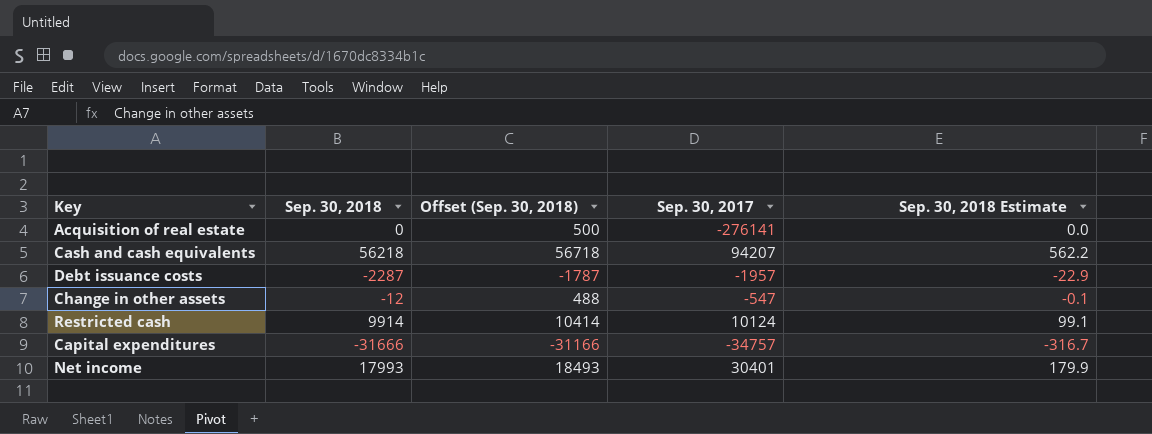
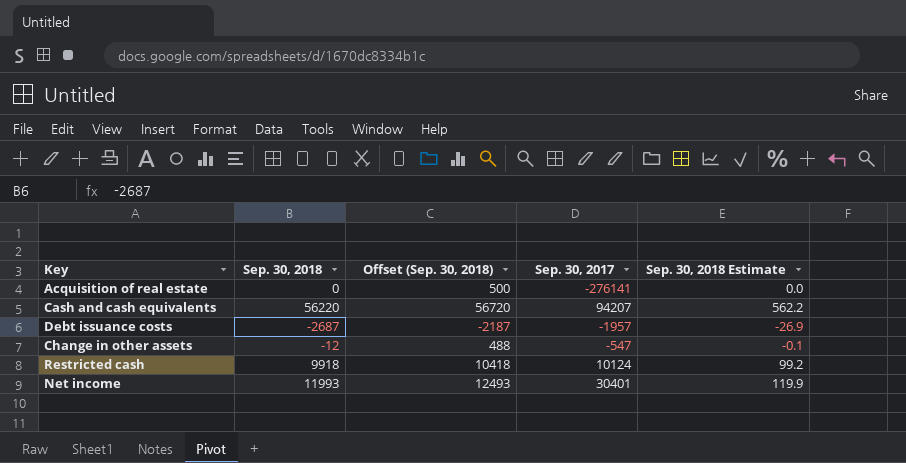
row Capital expenditures: -31666 | -31166 | -34757 | -316.7 -> none
Cash and cash equivalents | Sep. 30, 2018: 56218 -> 56220
Cash and cash equivalents | Offset (Sep. 30, 2018): 56718 -> 56720
Debt issuance costs | Sep. 30, 2018: -2287 -> -2687
Debt issuance costs | Offset (Sep. 30, 2018): -1787 -> -2187
Debt issuance costs | Sep. 30, 2018 Estimate: -22.9 -> -26.9
Restricted cash | Sep. 30, 2018: 9914 -> 9918
Restricted cash | Offset (Sep. 30, 2018): 10414 -> 10418
Restricted cash | Sep. 30, 2018 Estimate: 99.1 -> 99.2
Net income | Sep. 30, 2018: 17993 -> 11993
Net income | Offset (Sep. 30, 2018): 18493 -> 12493
Net income | Sep. 30, 2018 Estimate: 179.9 -> 119.9

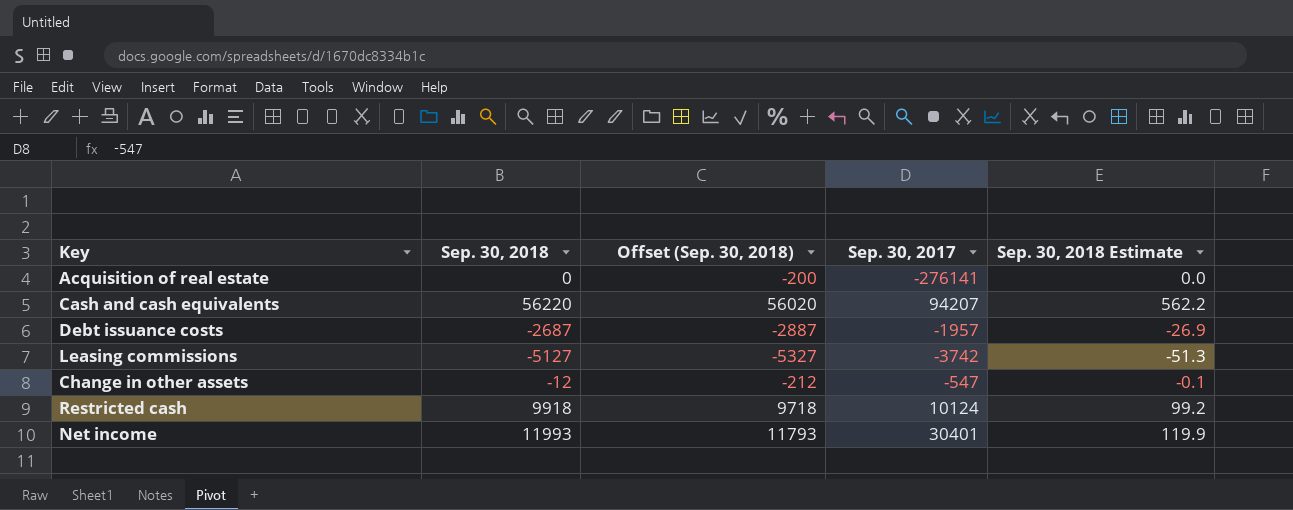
column Offset (Sep. 30, 2018) | formula: [Sep. 30, 2018] + 500 -> [Sep. 30, 2018] - 200
row Leasing commissions: none -> -5127 | -5327 | -3742 | -51.3

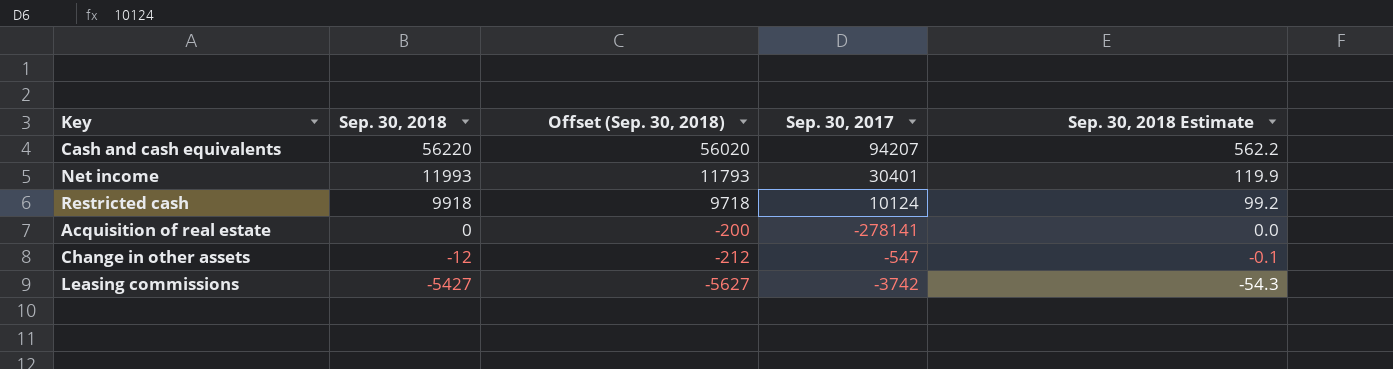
row order: none -> Sep. 30, 2018 descending
row Debt issuance costs: -2687 | -2887 | -1957 | -26.9 -> none
Acquisition of real estate | Sep. 30, 2017: -276141 -> -278141
Leasing commissions | Sep. 30, 2018: -5127 -> -5427
Leasing commissions | Offset (Sep. 30, 2018): -5327 -> -5627
Leasing commissions | Sep. 30, 2018 Estimate: -51.3 -> -54.3

